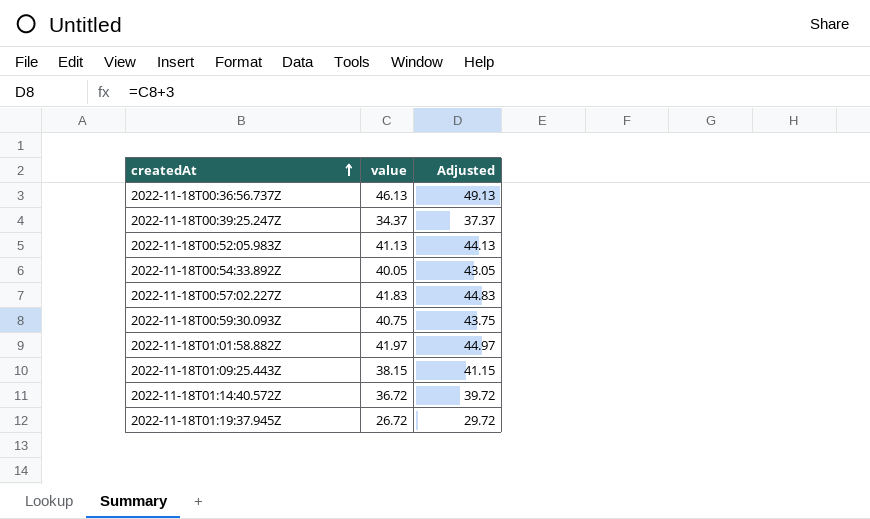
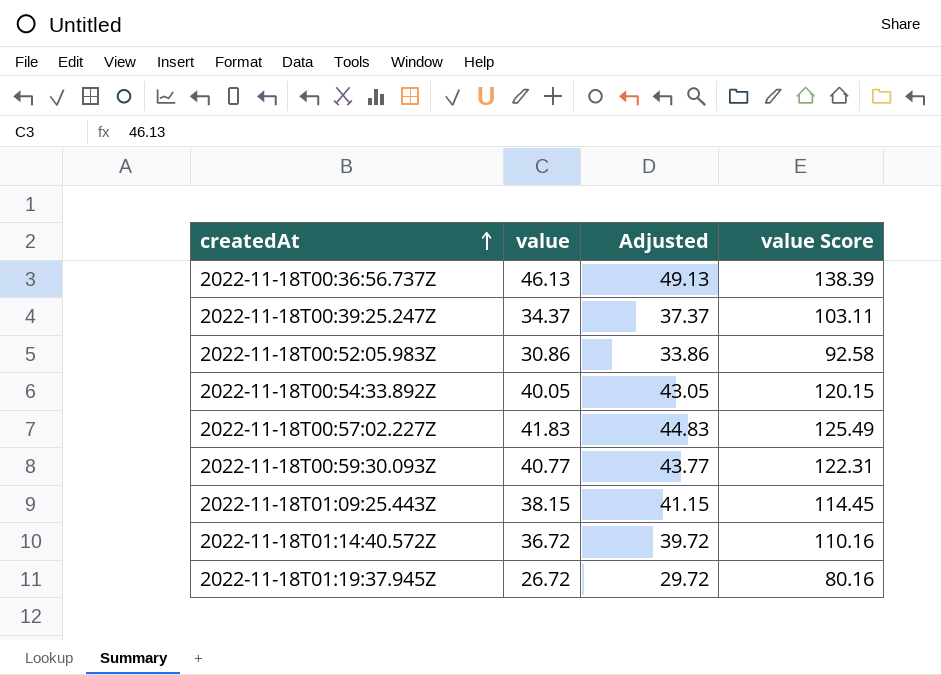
column value Score | formula: none -> [value] * 3
row 2022-11-18T01:01:58.882Z: 41.97 | 44.97 -> none
2022-11-18T00:52:05.983Z | value: 41.13 -> 30.86
2022-11-18T00:52:05.983Z | Adjusted: 44.13 -> 33.86
2022-11-18T00:59:30.093Z | value: 40.75 -> 40.77
2022-11-18T00:59:30.093Z | Adjusted: 43.75 -> 43.77

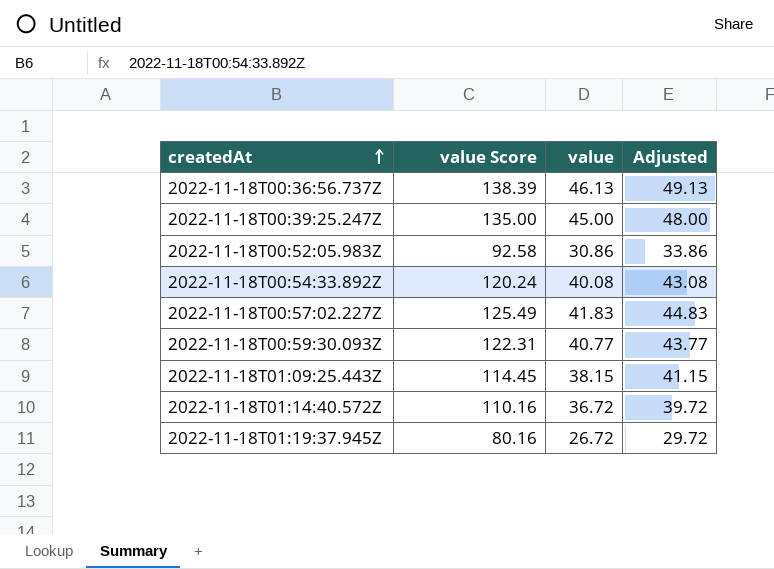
column value Score | position: 4 -> 2
2022-11-18T00:39:25.247Z | value Score: 103.11 -> 135.00
2022-11-18T00:39:25.247Z | value: 34.37 -> 45.00
2022-11-18T00:39:25.247Z | Adjusted: 37.37 -> 48.00
2022-11-18T00:54:33.892Z | value Score: 120.15 -> 120.24
2022-11-18T00:54:33.892Z | value: 40.05 -> 40.08
2022-11-18T00:54:33.892Z | Adjusted: 43.05 -> 43.08

